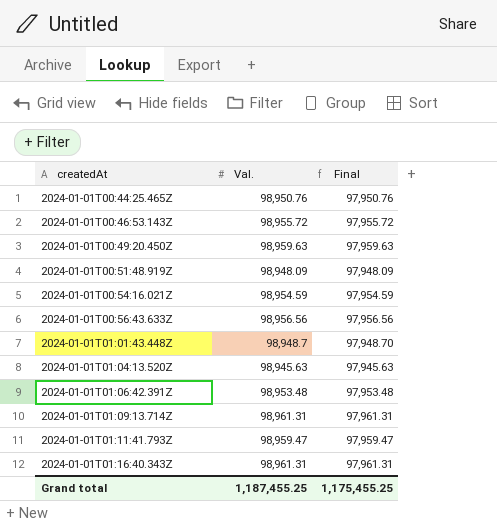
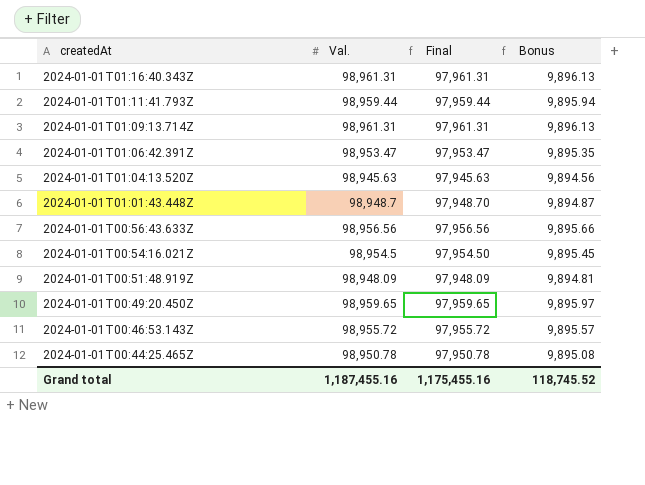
row order: createdAt ascending -> createdAt descending
column Bonus | formula: none -> [Val.] * 0.1
2024-01-01T01:11:41.793Z | Val.: 98,959.47 -> 98,959.44
2024-01-01T01:11:41.793Z | Final: 97,959.47 -> 97,959.44
2024-01-01T01:06:42.391Z | Val.: 98,953.48 -> 98,953.47
2024-01-01T01:06:42.391Z | Final: 97,953.48 -> 97,953.47
2024-01-01T00:54:16.021Z | Val.: 98,954.59 -> 98,954.5
2024-01-01T00:54:16.021Z | Final: 97,954.59 -> 97,954.50
2024-01-01T00:49:20.450Z | Val.: 98,959.63 -> 98,959.65
2024-01-01T00:49:20.450Z | Final: 97,959.63 -> 97,959.65
2024-01-01T00:44:25.465Z | Val.: 98,950.76 -> 98,950.78
2024-01-01T00:44:25.465Z | Final: 97,950.76 -> 97,950.78
Grand total | Val.: 1,187,455.25 -> 1,187,455.16
Grand total | Final: 1,175,455.25 -> 1,175,455.16

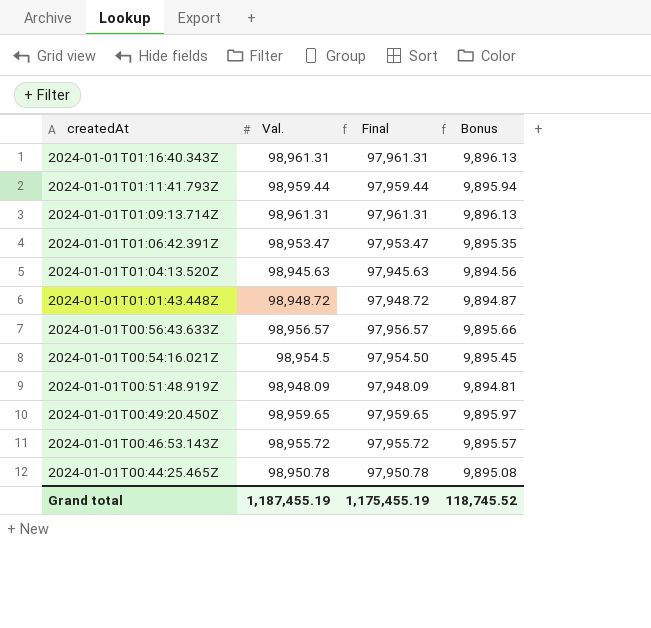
2024-01-01T01:01:43.448Z | Val.: 98,948.7 -> 98,948.72
2024-01-01T01:01:43.448Z | Final: 97,948.70 -> 97,948.72
2024-01-01T00:56:43.633Z | Val.: 98,956.56 -> 98,956.57
2024-01-01T00:56:43.633Z | Final: 97,956.56 -> 97,956.57
Grand total | Val.: 1,187,455.16 -> 1,187,455.19
Grand total | Final: 1,175,455.16 -> 1,175,455.19

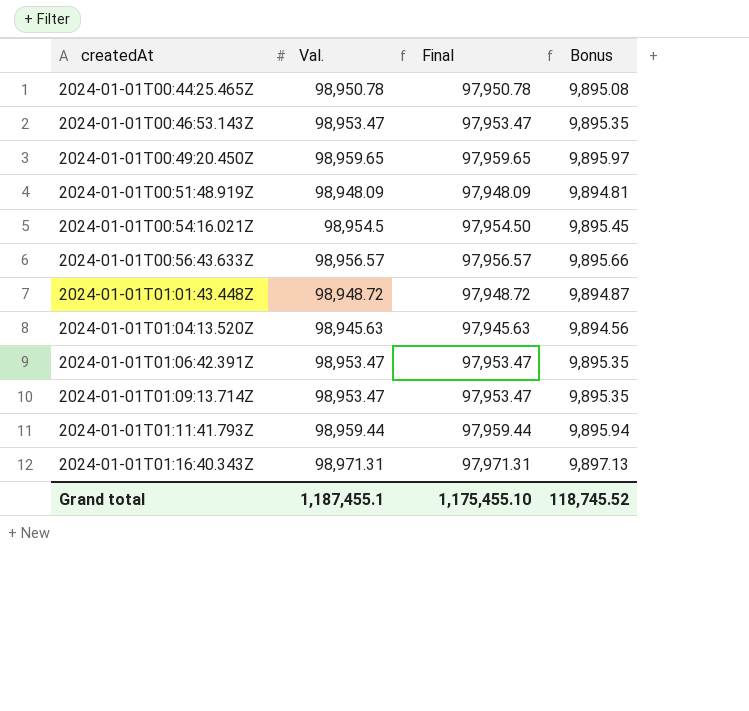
row order: createdAt descending -> createdAt ascending
2024-01-01T00:46:53.143Z | Val.: 98,955.72 -> 98,953.47
2024-01-01T00:46:53.143Z | Final: 97,955.72 -> 97,953.47
2024-01-01T00:46:53.143Z | Bonus: 9,895.57 -> 9,895.35
2024-01-01T01:09:13.714Z | Val.: 98,961.31 -> 98,953.47
2024-01-01T01:09:13.714Z | Final: 97,961.31 -> 97,953.47
2024-01-01T01:09:13.714Z | Bonus: 9,896.13 -> 9,895.35
2024-01-01T01:16:40.343Z | Val.: 98,961.31 -> 98,971.31
2024-01-01T01:16:40.343Z | Final: 97,961.31 -> 97,971.31
2024-01-01T01:16:40.343Z | Bonus: 9,896.13 -> 9,897.13
Grand total | Val.: 1,187,455.19 -> 1,187,455.1
Grand total | Final: 1,175,455.19 -> 1,175,455.10

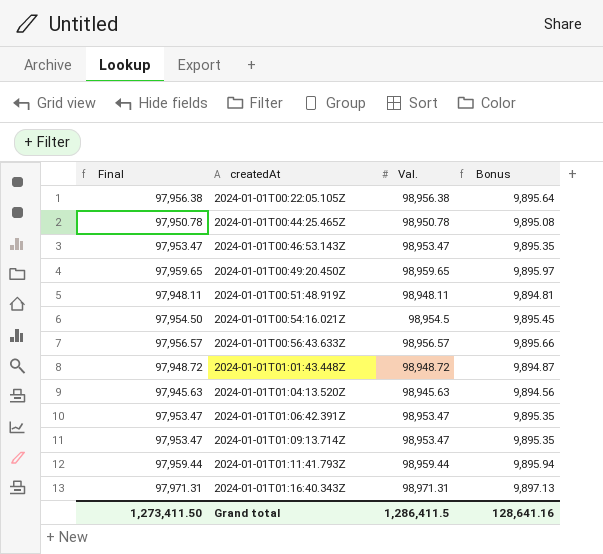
column Final | position: 3 -> 1
row 2024-01-01T00:22:05.105Z: none -> 97,956.38 | 98,956.38 | 9,895.64
2024-01-01T00:51:48.919Z | Final: 97,948.09 -> 97,948.11
2024-01-01T00:51:48.919Z | Val.: 98,948.09 -> 98,948.11
Grand total | Final: 1,175,455.10 -> 1,273,411.50
Grand total | Val.: 1,187,455.1 -> 1,286,411.5
Grand total | Bonus: 118,745.52 -> 128,641.16

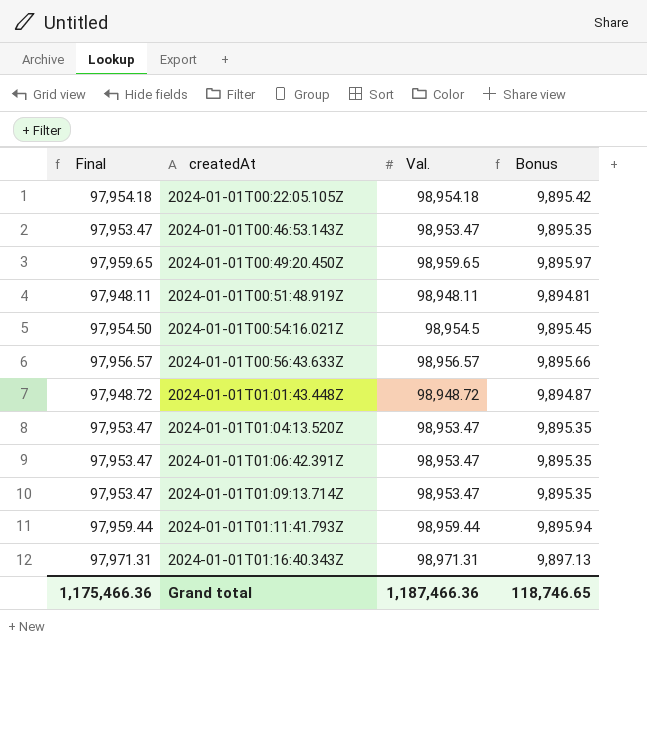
row 2024-01-01T00:44:25.465Z: 97,950.78 | 98,950.78 | 9,895.08 -> none
2024-01-01T00:22:05.105Z | Final: 97,956.38 -> 97,954.18
2024-01-01T00:22:05.105Z | Val.: 98,956.38 -> 98,954.18
2024-01-01T00:22:05.105Z | Bonus: 9,895.64 -> 9,895.42
2024-01-01T01:04:13.520Z | Final: 97,945.63 -> 97,953.47
2024-01-01T01:04:13.520Z | Val.: 98,945.63 -> 98,953.47
2024-01-01T01:04:13.520Z | Bonus: 9,894.56 -> 9,895.35
Grand total | Final: 1,273,411.50 -> 1,175,466.36
Grand total | Val.: 1,286,411.5 -> 1,187,466.36
Grand total | Bonus: 128,641.16 -> 118,746.65

